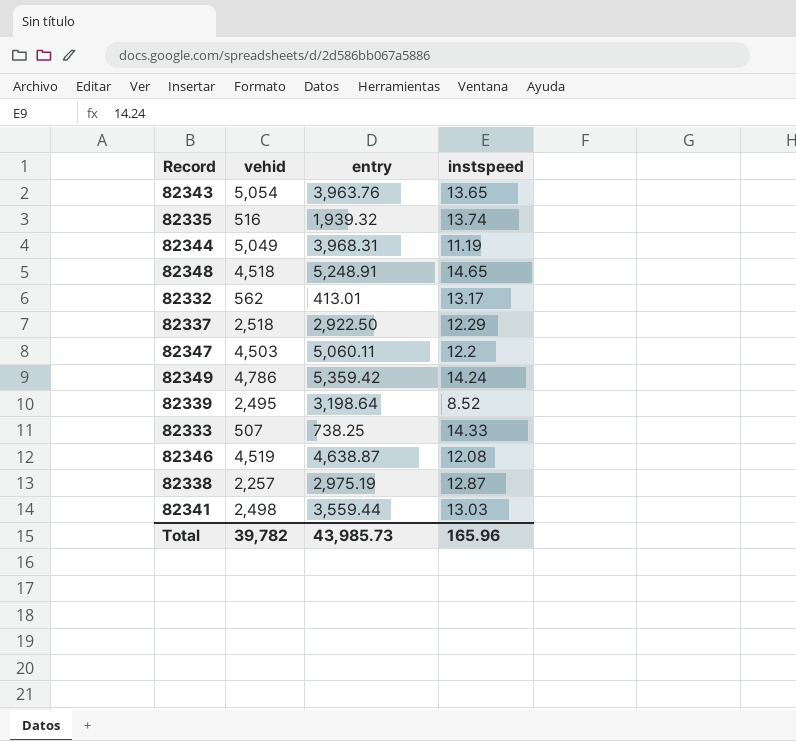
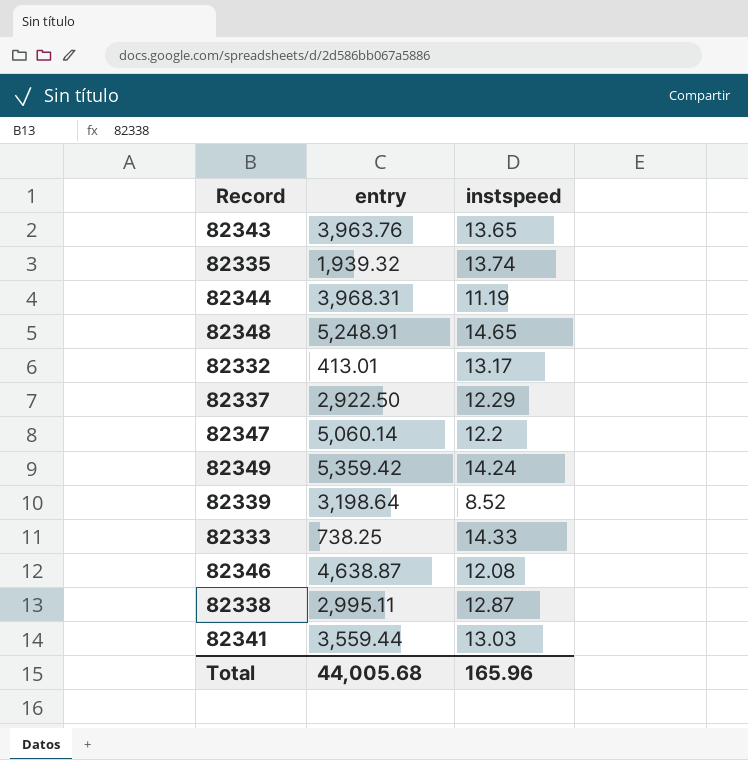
column vehid | position: 2 -> none
82347 | entry: 5,060.11 -> 5,060.14
82338 | entry: 2,975.19 -> 2,995.11
Total | entry: 43,985.73 -> 44,005.68

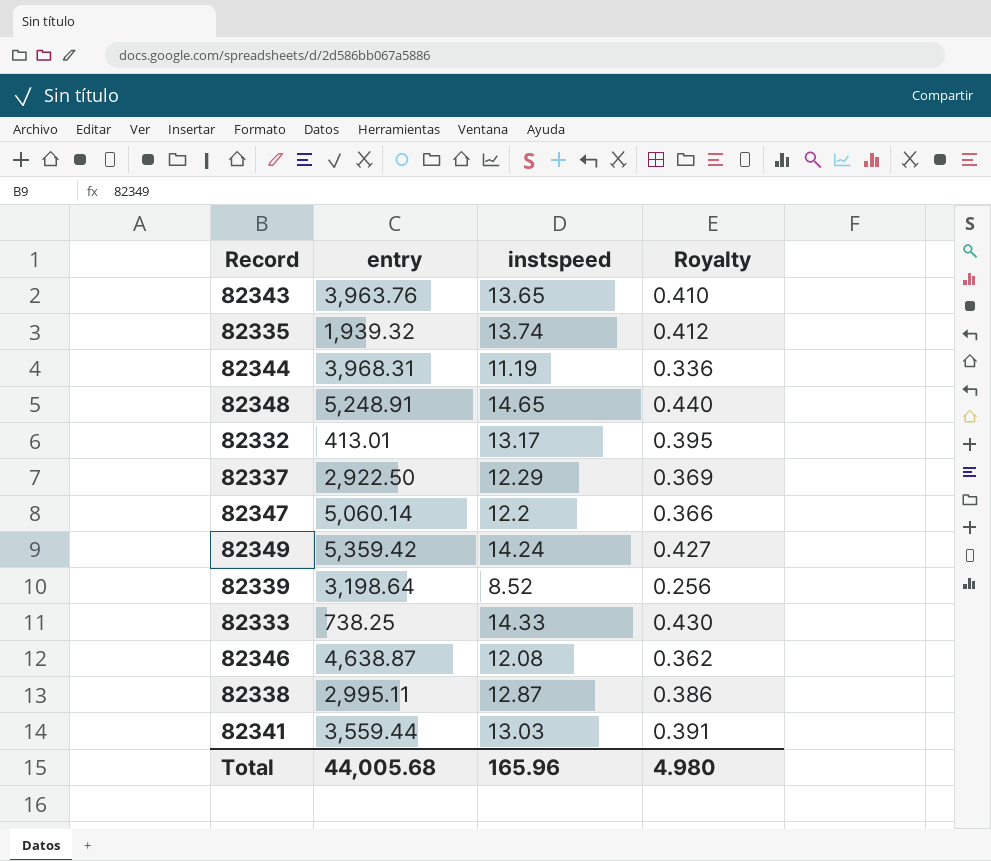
column Royalty | formula: none -> [instspeed] * 0.03

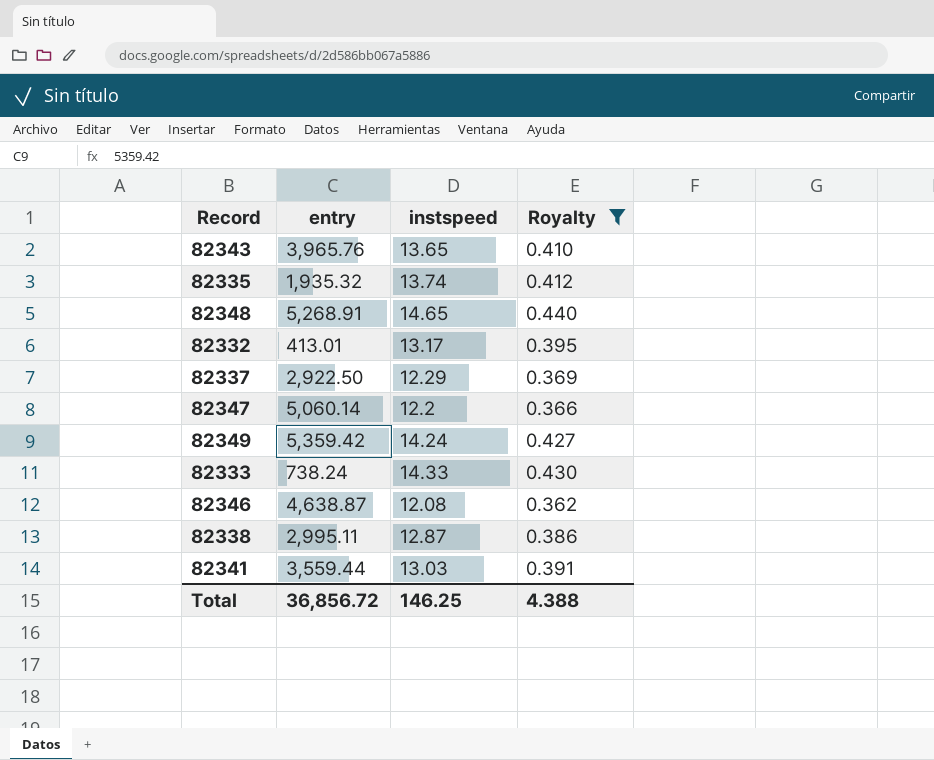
filter: none -> Royalty >= 0.362
82343 | entry: 3,963.76 -> 3,965.76
82335 | entry: 1,939.32 -> 1,935.32
82348 | entry: 5,248.91 -> 5,268.91
82333 | entry: 738.25 -> 738.24
Total | entry: 44,005.68 -> 36,856.72
Total | instspeed: 165.96 -> 146.25
Total | Royalty: 4.980 -> 4.388

